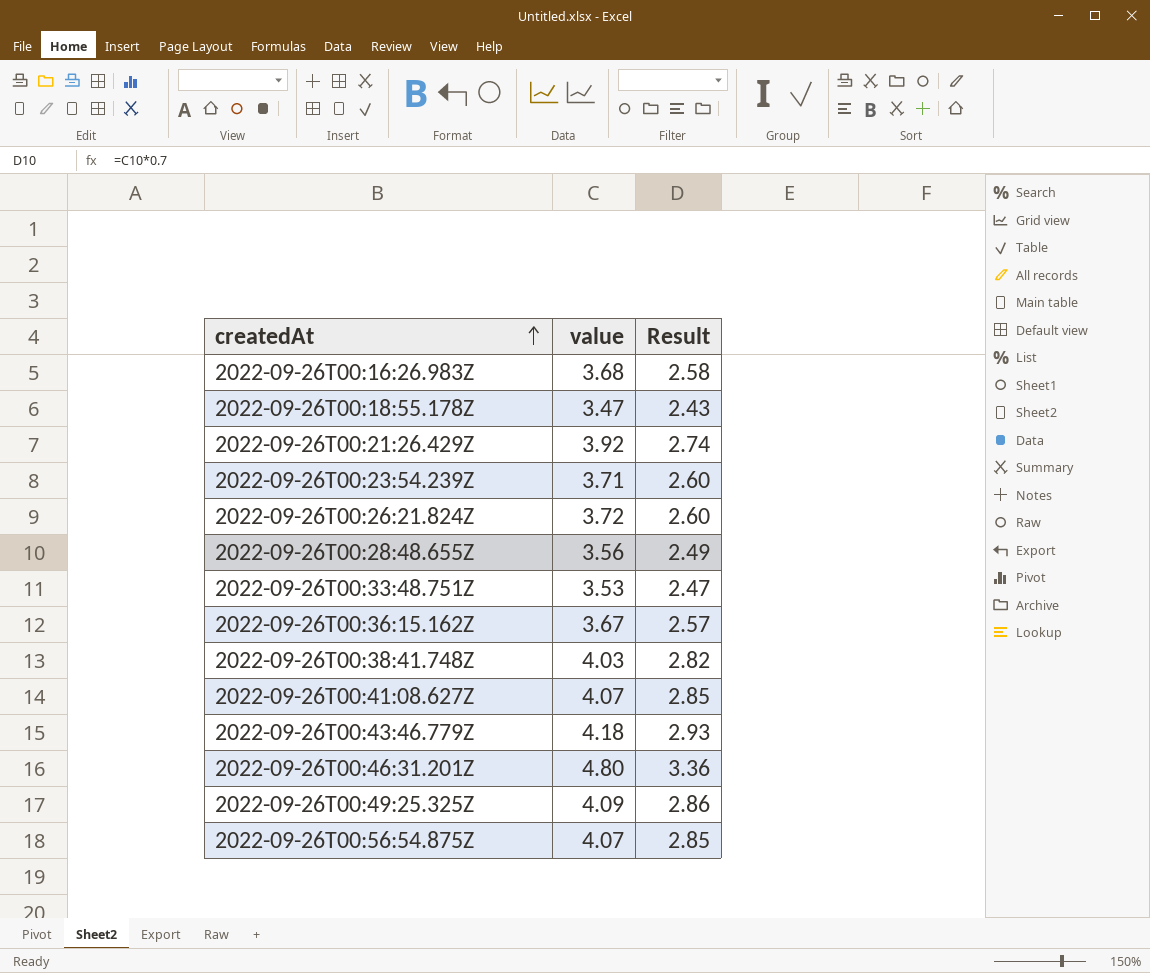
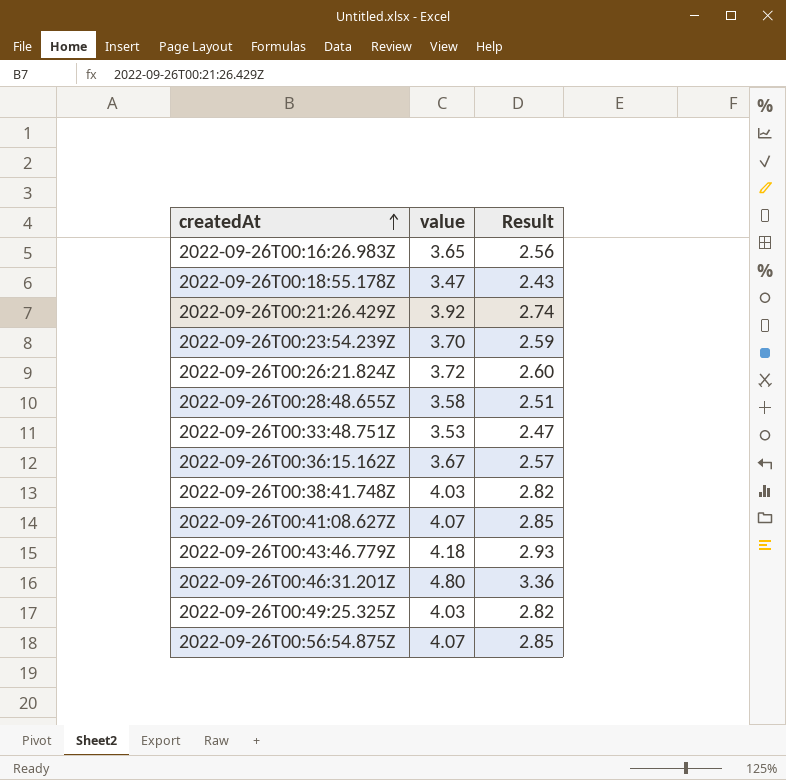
2022-09-26T00:16:26.983Z | value: 3.68 -> 3.65
2022-09-26T00:16:26.983Z | Result: 2.58 -> 2.56
2022-09-26T00:23:54.239Z | value: 3.71 -> 3.70
2022-09-26T00:23:54.239Z | Result: 2.60 -> 2.59
2022-09-26T00:28:48.655Z | value: 3.56 -> 3.58
2022-09-26T00:28:48.655Z | Result: 2.49 -> 2.51
2022-09-26T00:49:25.325Z | value: 4.09 -> 4.03
2022-09-26T00:49:25.325Z | Result: 2.86 -> 2.82

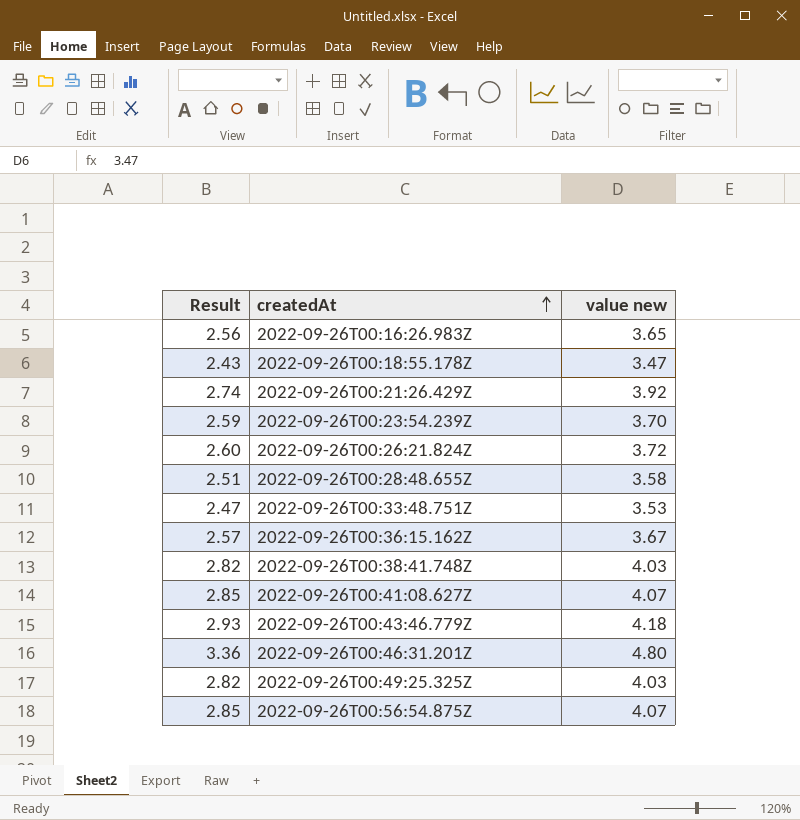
column Result | position: 3 -> 1
column name: value -> value new

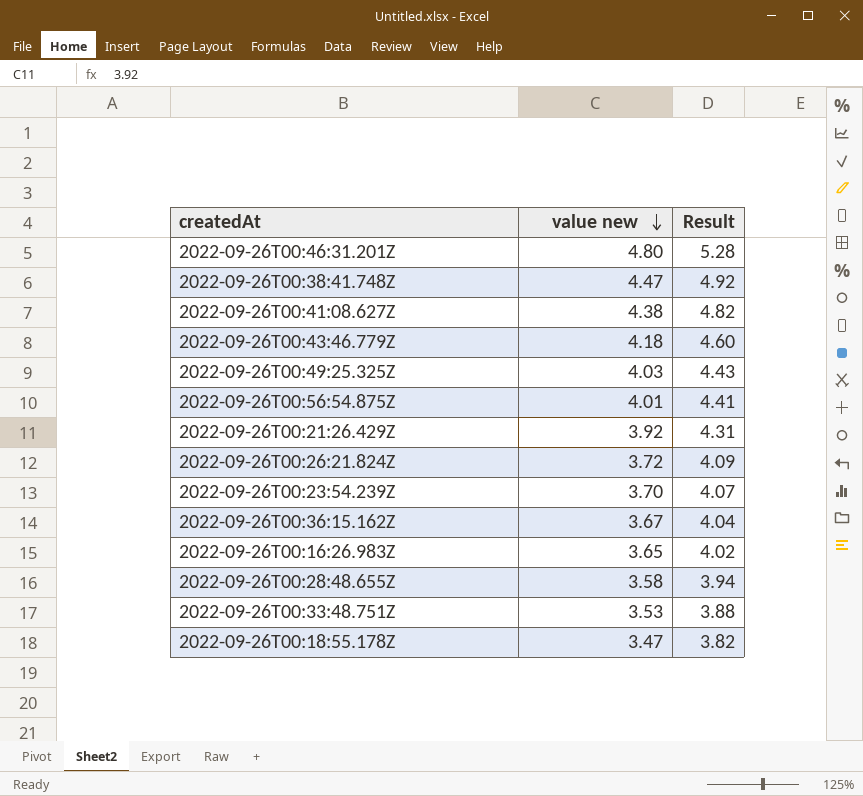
row order: createdAt ascending -> value new descending
column Result | formula: [value new] * 0.7 -> [value new] * 1.1
column Result | position: 1 -> 3
2022-09-26T00:38:41.748Z | value new: 4.03 -> 4.47
2022-09-26T00:41:08.627Z | value new: 4.07 -> 4.38
2022-09-26T00:56:54.875Z | value new: 4.07 -> 4.01

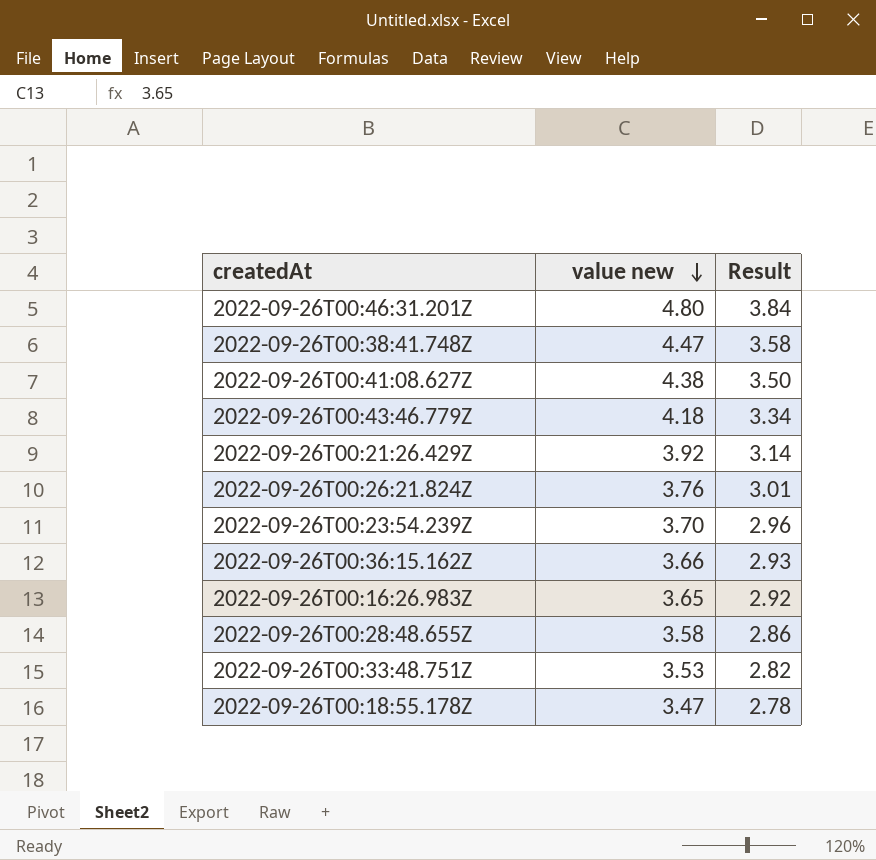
column Result | formula: [value new] * 1.1 -> [value new] * 0.8
row 2022-09-26T00:49:25.325Z: 4.03 | 4.43 -> none
row 2022-09-26T00:56:54.875Z: 4.01 | 4.41 -> none
2022-09-26T00:26:21.824Z | value new: 3.72 -> 3.76
2022-09-26T00:36:15.162Z | value new: 3.67 -> 3.66

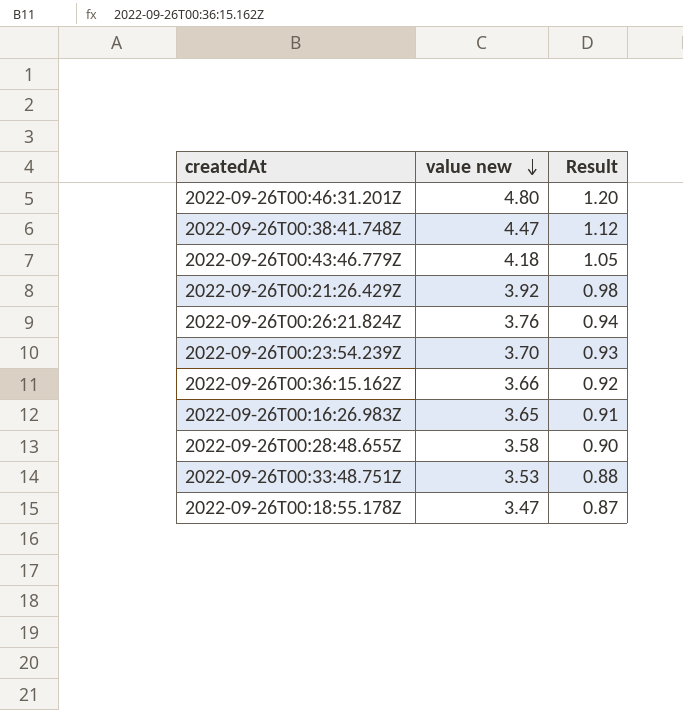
column Result | formula: [value new] * 0.8 -> [value new] * 0.25
row 2022-09-26T00:41:08.627Z: 4.38 | 3.50 -> none

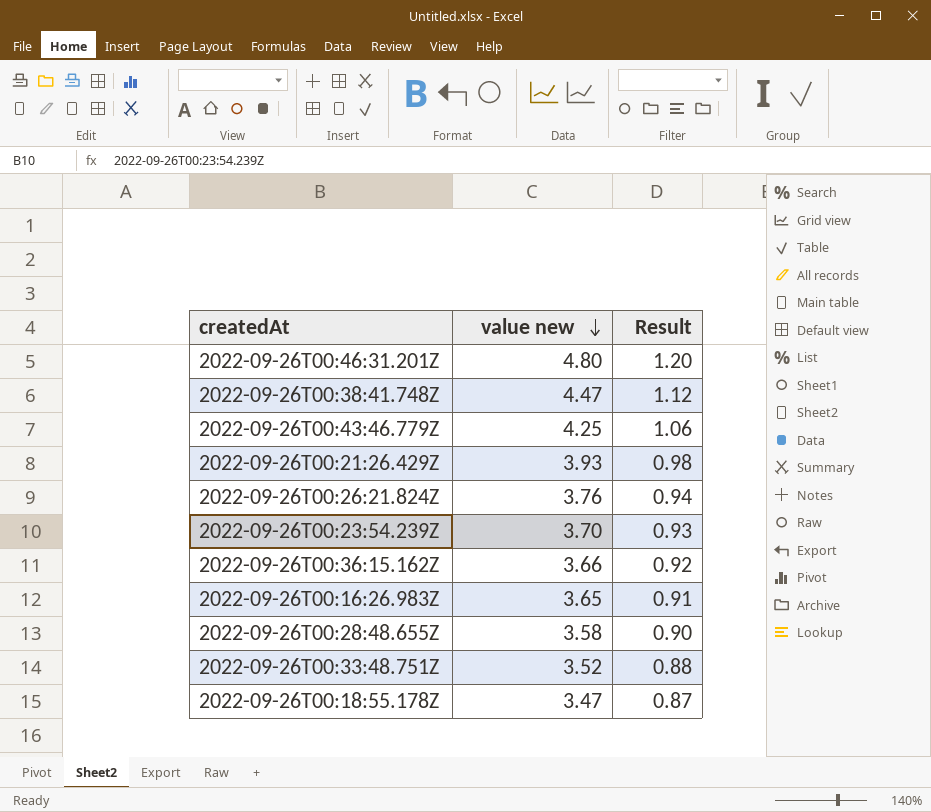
2022-09-26T00:43:46.779Z | value new: 4.18 -> 4.25
2022-09-26T00:43:46.779Z | Result: 1.05 -> 1.06
2022-09-26T00:21:26.429Z | value new: 3.92 -> 3.93
2022-09-26T00:33:48.751Z | value new: 3.53 -> 3.52

